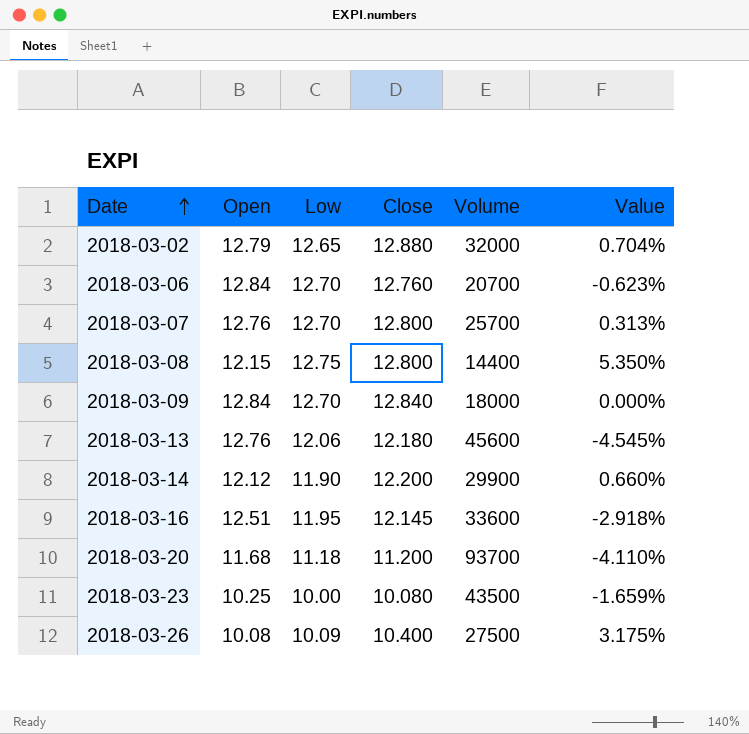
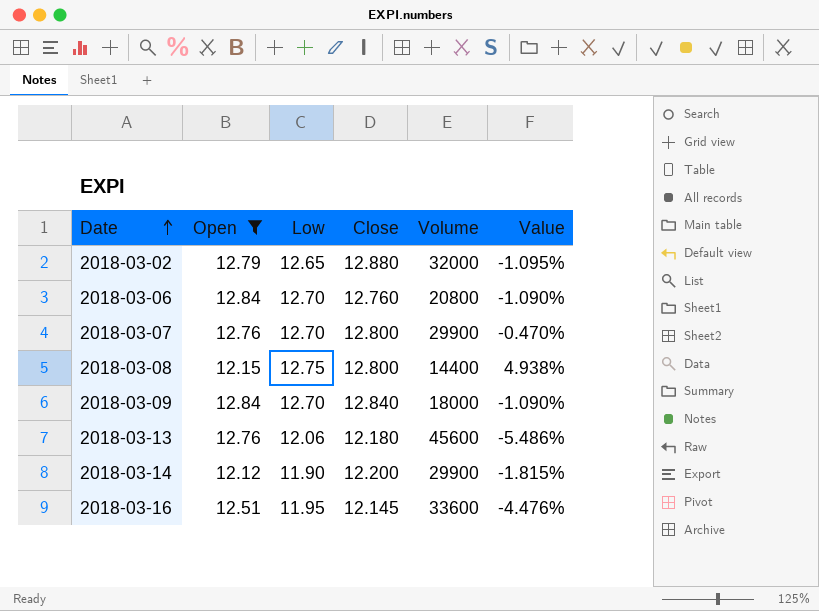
filter: none -> Open >= 12.12
column Value | formula: ([Close] - [Open]) / [Open] -> ([Low] - [Open]) / [Open]
2018-03-06 | Volume: 20700 -> 20800
2018-03-07 | Volume: 25700 -> 29900

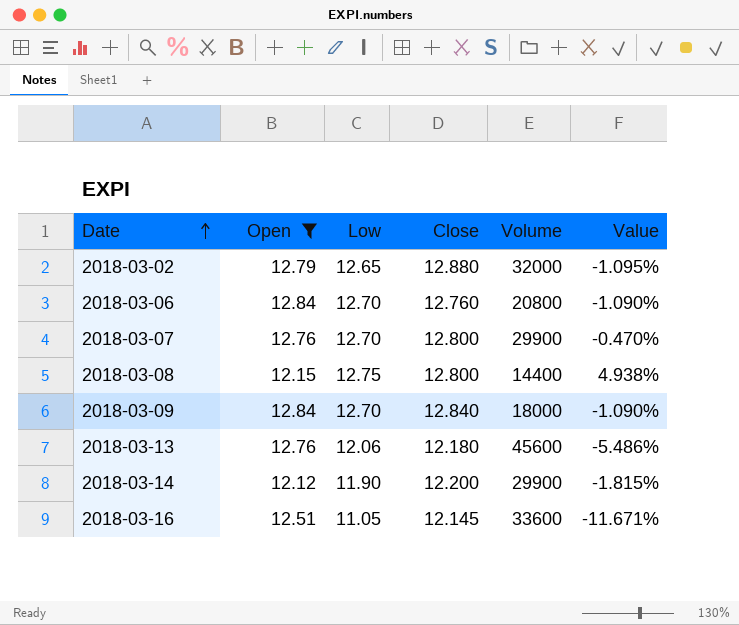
2018-03-16 | Low: 11.95 -> 11.05
2018-03-16 | Value: -4.476% -> -11.671%

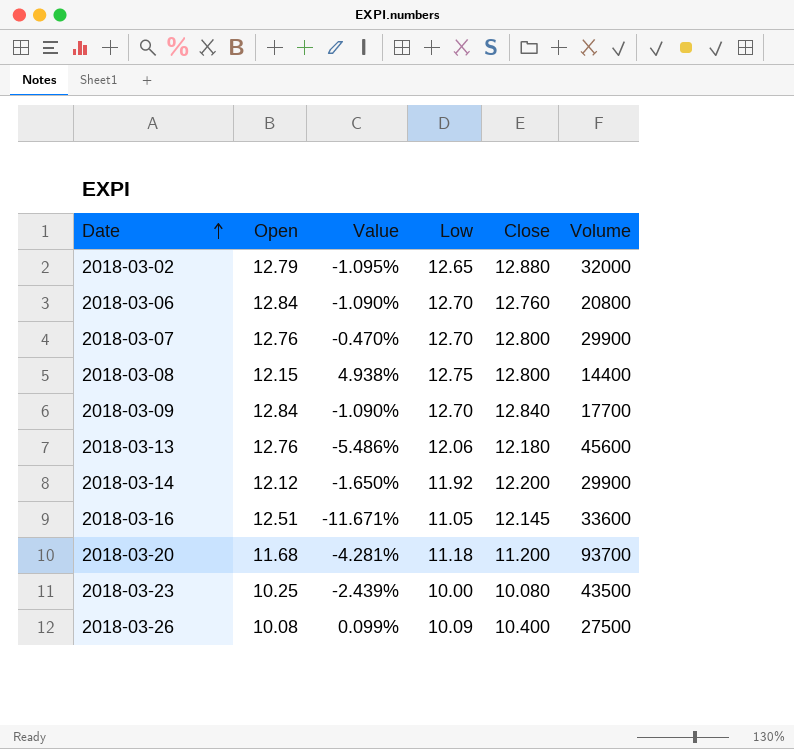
filter: Open >= 12.12 -> none
column Value | position: 6 -> 3
2018-03-09 | Volume: 18000 -> 17700
2018-03-14 | Value: -1.815% -> -1.650%
2018-03-14 | Low: 11.90 -> 11.92

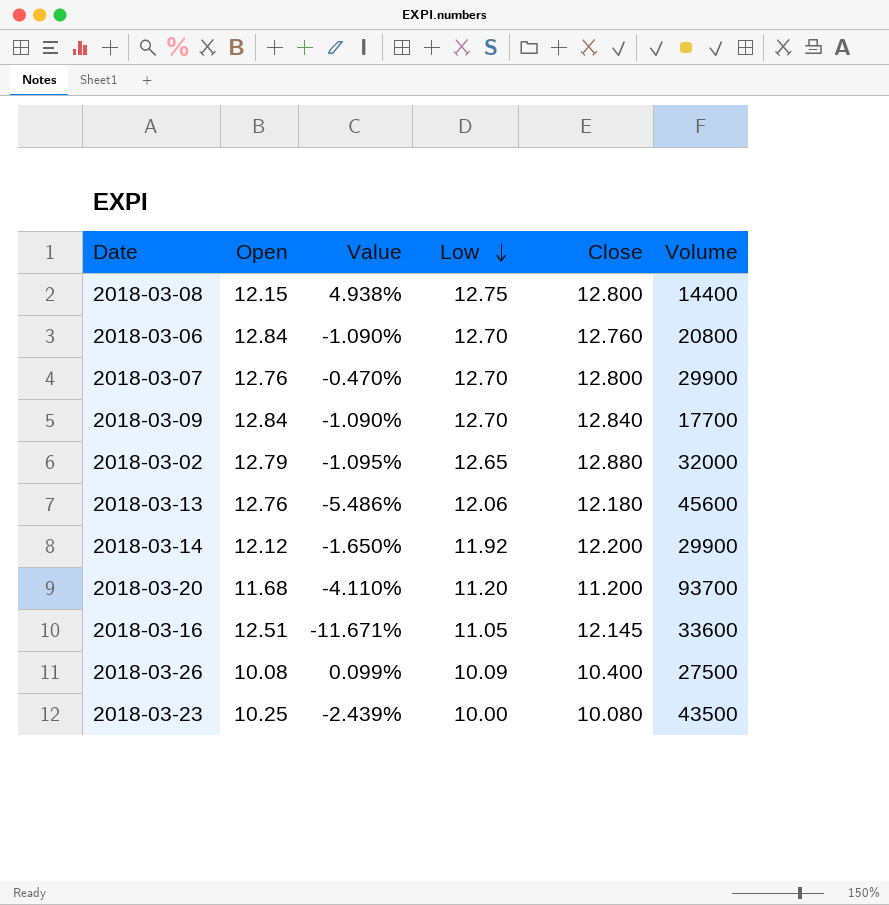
row order: Date ascending -> Low descending
2018-03-20 | Value: -4.281% -> -4.110%
2018-03-20 | Low: 11.18 -> 11.20

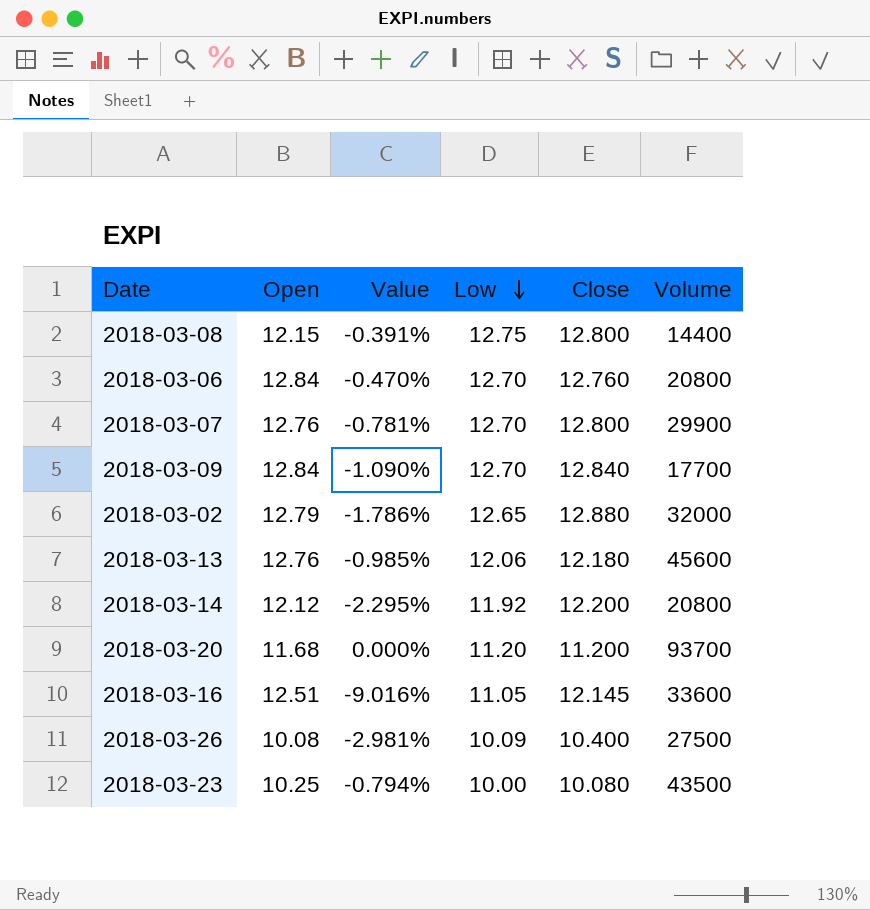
column Value | formula: ([Low] - [Open]) / [Open] -> ([Low] - [Close]) / [Close]
2018-03-14 | Volume: 29900 -> 20800

